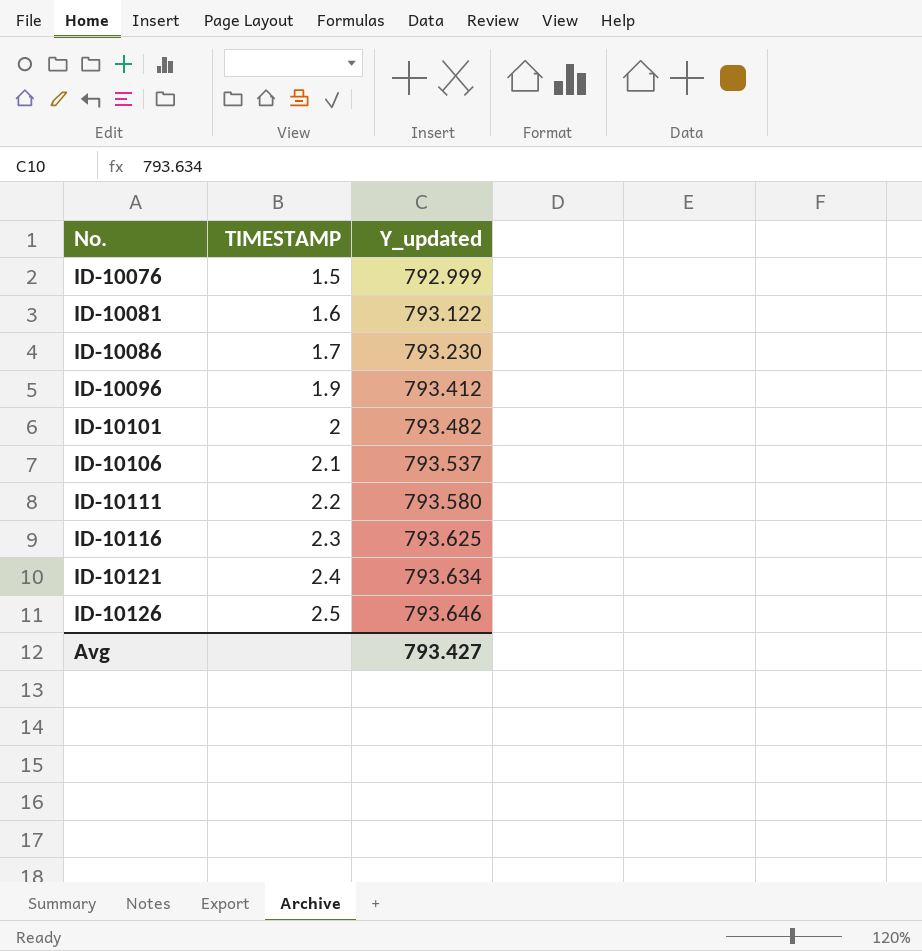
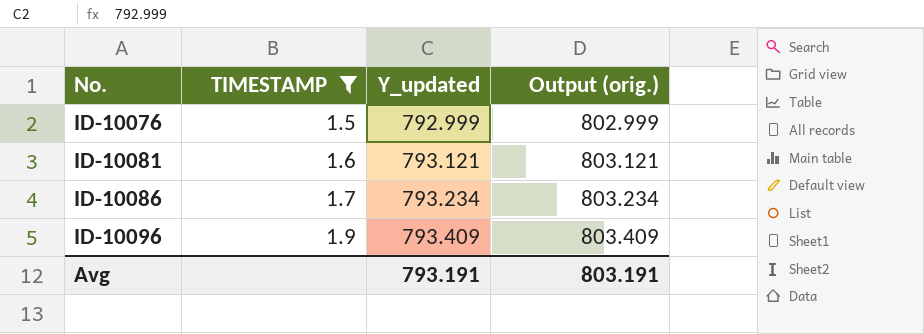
filter: none -> TIMESTAMP <= 1.9
column Output (orig.) | formula: none -> [Y_updated] + 10
ID-10081 | Y_updated: 793.122 -> 793.121
ID-10086 | Y_updated: 793.230 -> 793.234
ID-10096 | Y_updated: 793.412 -> 793.409
Avg | Y_updated: 793.427 -> 793.191

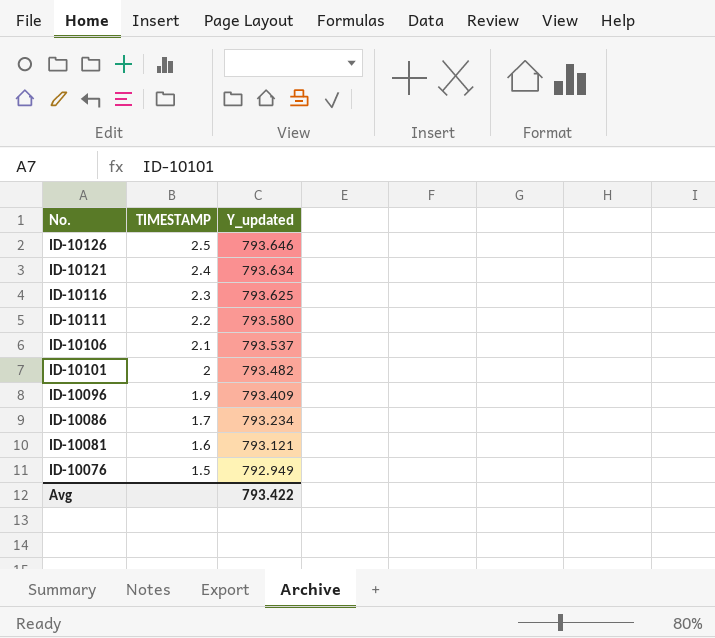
filter: TIMESTAMP <= 1.9 -> none
row order: No. ascending -> No. descending
column Output (orig.) | formula: [Y_updated] + 10 -> none
ID-10076 | Y_updated: 792.999 -> 792.949
Avg | Y_updated: 793.191 -> 793.422

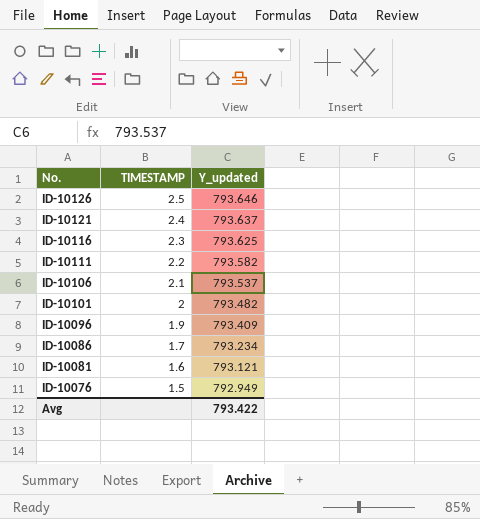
ID-10121 | Y_updated: 793.634 -> 793.637
ID-10111 | Y_updated: 793.580 -> 793.582

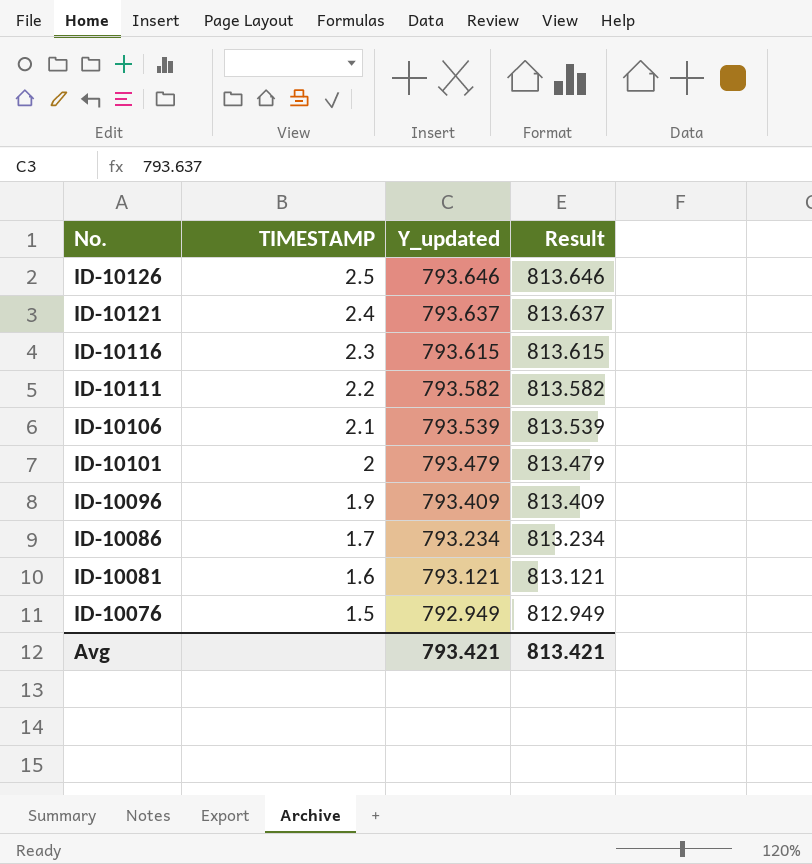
column Result | formula: none -> [Y_updated] + 20
ID-10116 | Y_updated: 793.625 -> 793.615
ID-10106 | Y_updated: 793.537 -> 793.539
ID-10101 | Y_updated: 793.482 -> 793.479
Avg | Y_updated: 793.422 -> 793.421

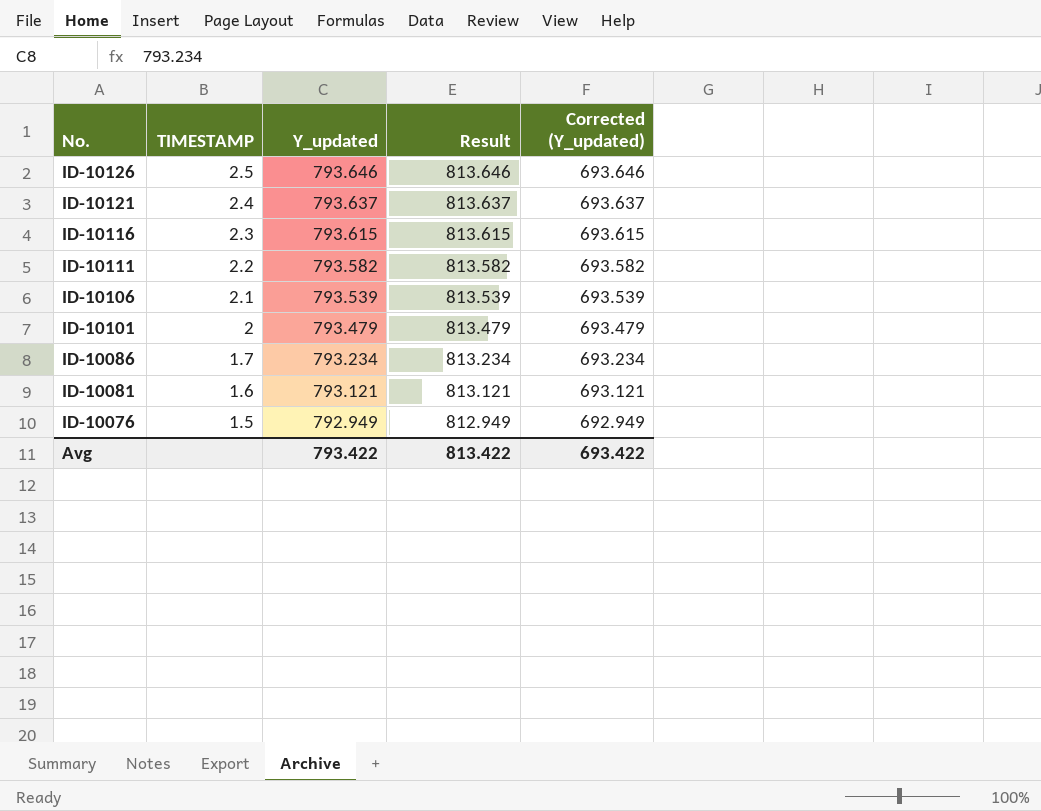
column Corrected (Y_updated) | formula: none -> [Y_updated] - 100
row ID-10096: 1.9 | 793.409 | 813.409 -> none
Avg | Y_updated: 793.421 -> 793.422
Avg | Result: 813.421 -> 813.422

